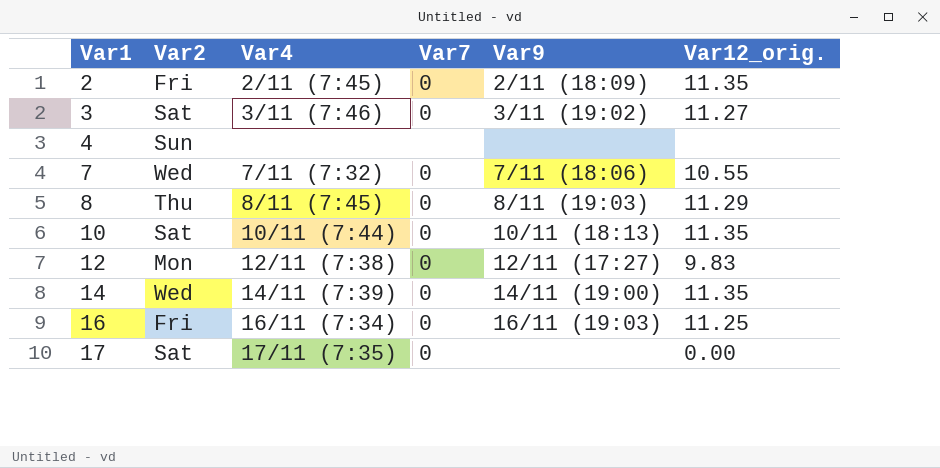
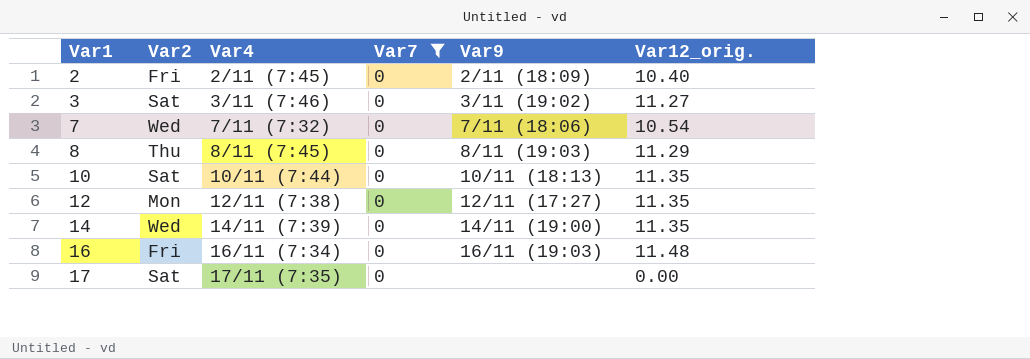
filter: none -> Var7 = 0
2 | Var12_orig.: 11.35 -> 10.40
7 | Var12_orig.: 10.55 -> 10.54
12 | Var12_orig.: 9.83 -> 11.35
16 | Var12_orig.: 11.25 -> 11.48

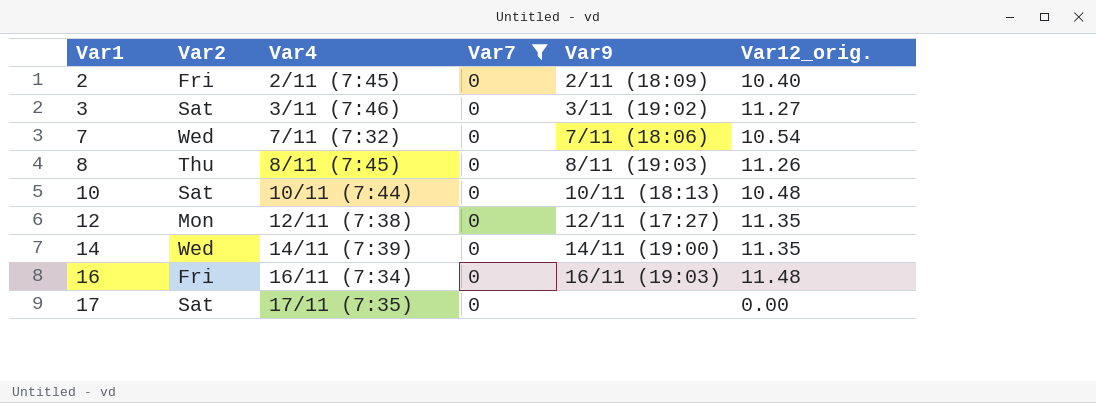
8 | Var12_orig.: 11.29 -> 11.26
10 | Var12_orig.: 11.35 -> 10.48

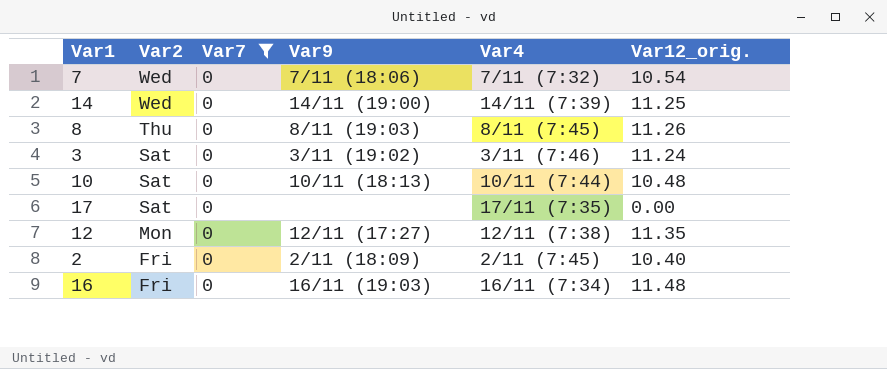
row order: Var1 ascending -> Var2 descending
column Var4 | position: 3 -> 5
14 | Var12_orig.: 11.35 -> 11.25
3 | Var12_orig.: 11.27 -> 11.24

